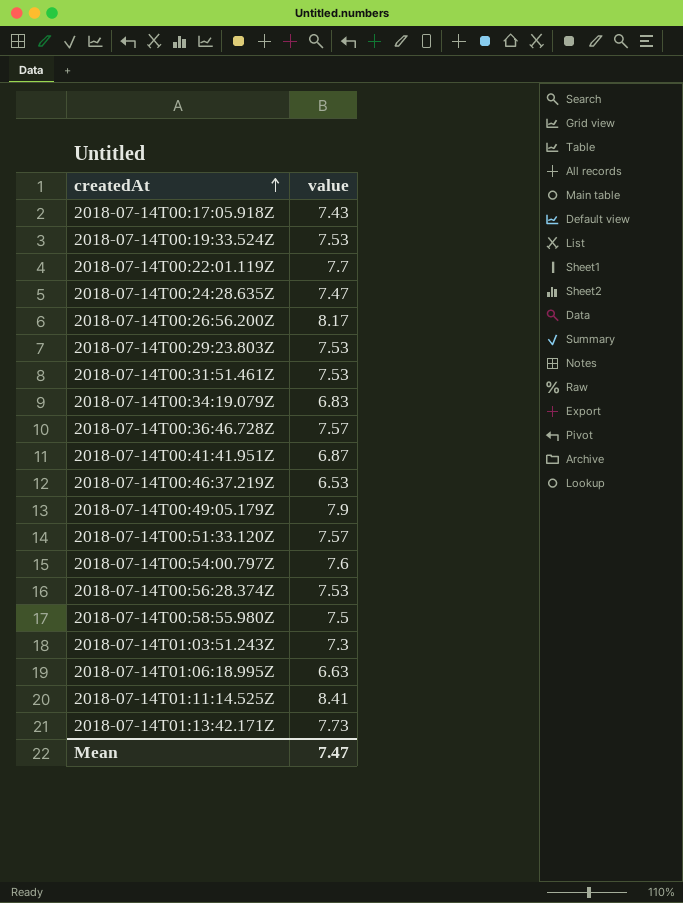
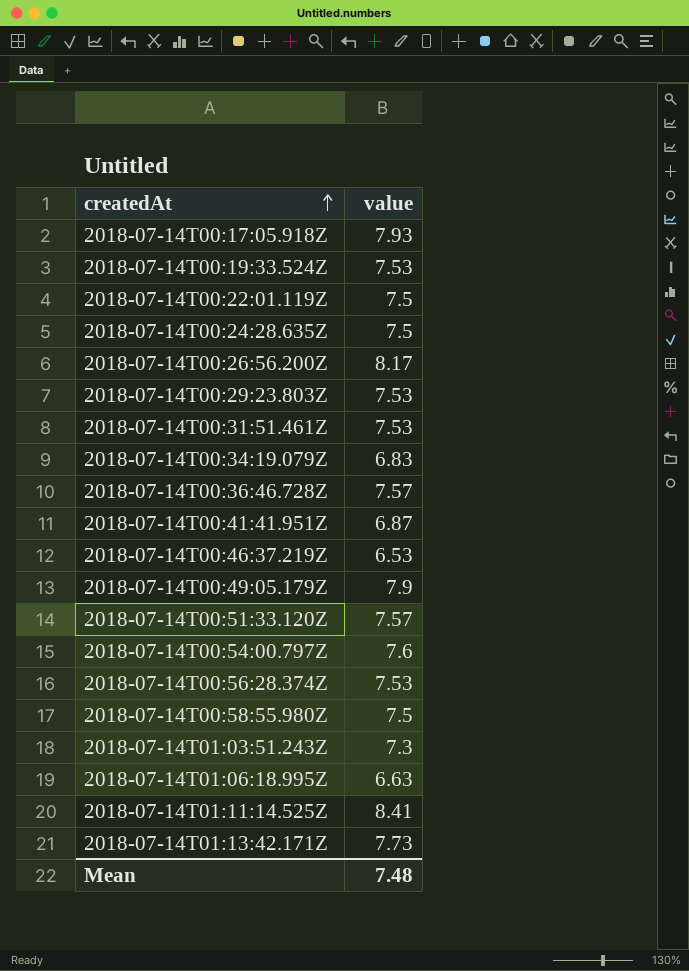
2018-07-14T00:17:05.918Z | value: 7.43 -> 7.93
2018-07-14T00:22:01.119Z | value: 7.7 -> 7.5
2018-07-14T00:24:28.635Z | value: 7.47 -> 7.5
Mean | value: 7.47 -> 7.48

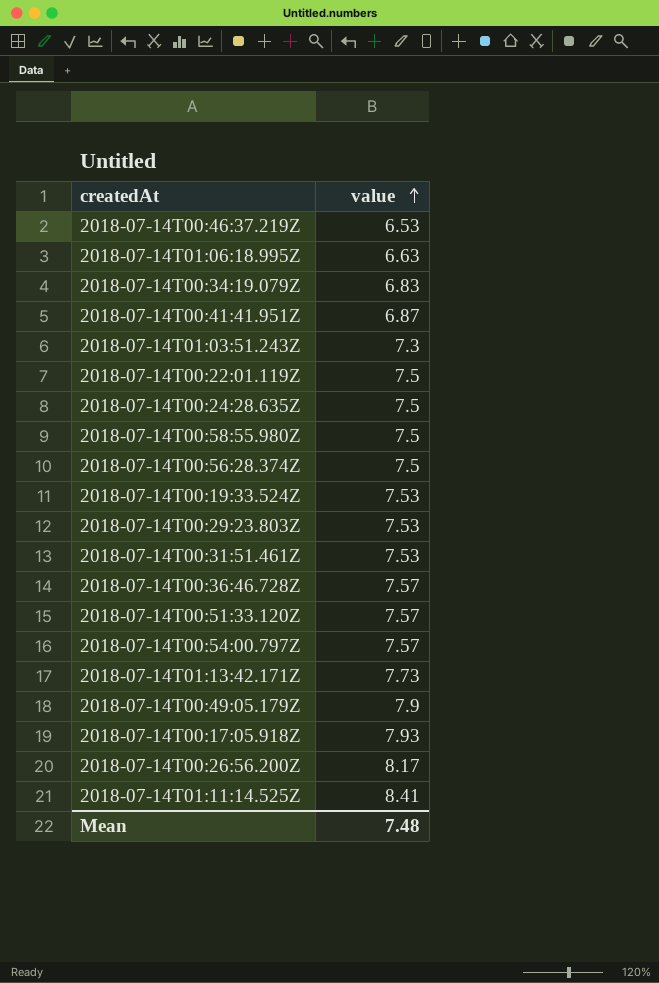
row order: createdAt ascending -> value ascending
2018-07-14T00:56:28.374Z | value: 7.53 -> 7.5
2018-07-14T00:54:00.797Z | value: 7.6 -> 7.57

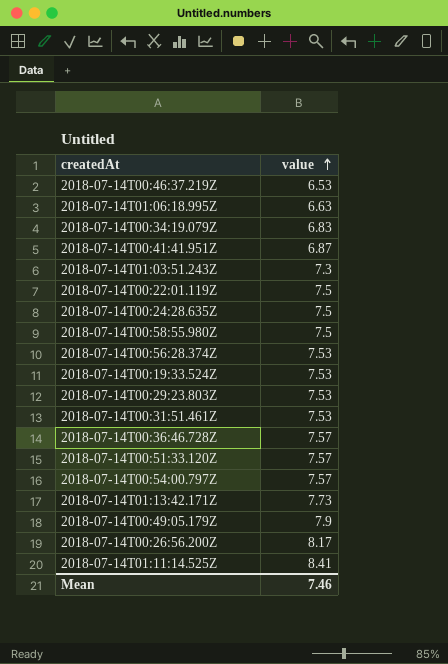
row 2018-07-14T00:17:05.918Z: 7.93 -> none
2018-07-14T00:56:28.374Z | value: 7.5 -> 7.53
Mean | value: 7.48 -> 7.46

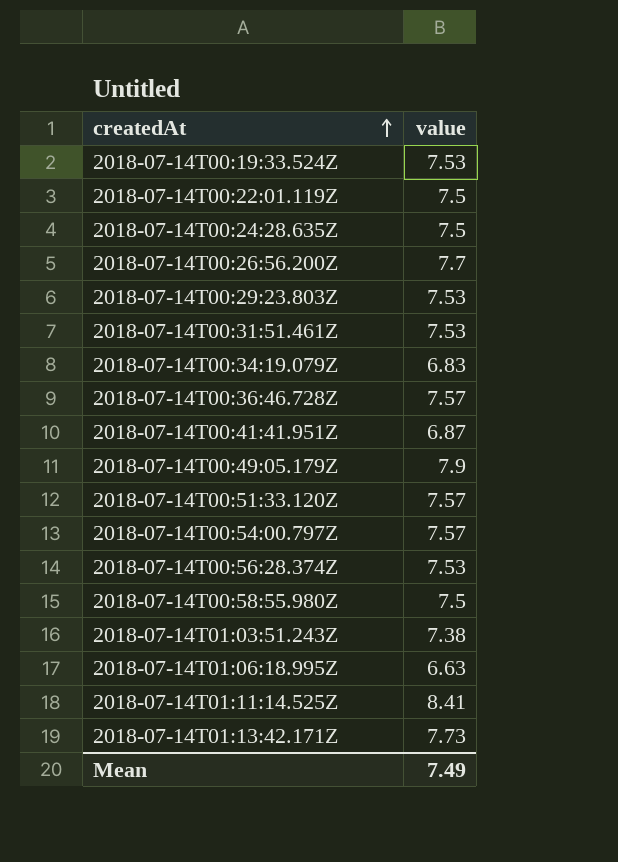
row order: value ascending -> createdAt ascending
row 2018-07-14T00:46:37.219Z: 6.53 -> none
2018-07-14T00:26:56.200Z | value: 8.17 -> 7.7
2018-07-14T01:03:51.243Z | value: 7.3 -> 7.38
Mean | value: 7.46 -> 7.49

